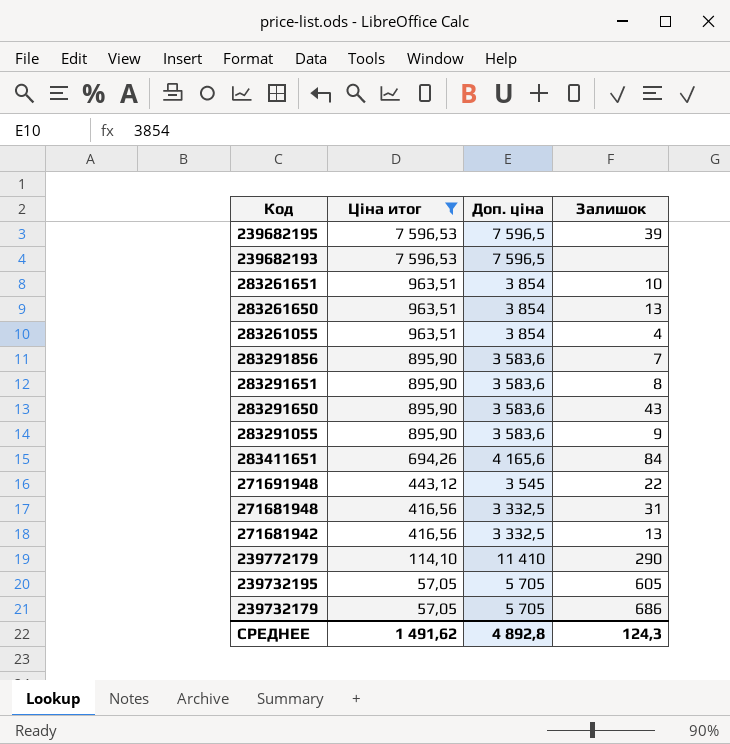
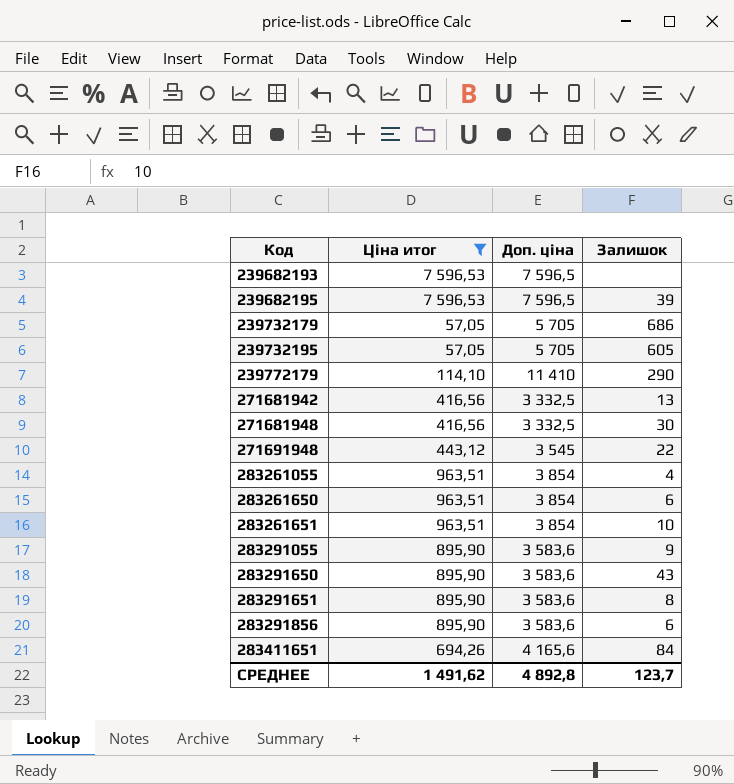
row order: Ціна итог descending -> Код ascending
271681948 | Залишок: 31 -> 30
283261650 | Залишок: 13 -> 6
283291856 | Залишок: 7 -> 6
СРЕДНЕЕ | Залишок: 124,3 -> 123,7

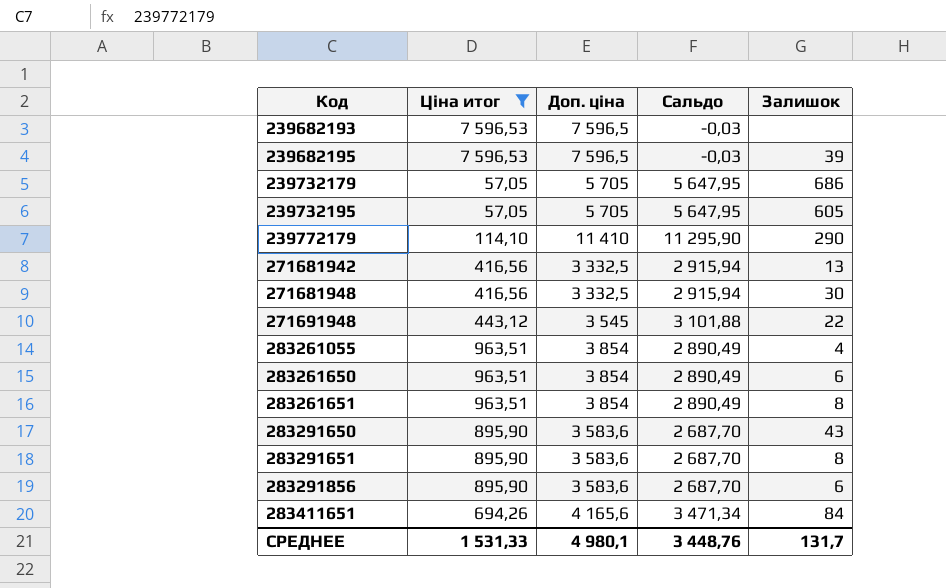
column Сальдо | formula: none -> [Доп. ціна] - [Ціна итог]
row 283291055: 895,90 | 3 583,6 | 9 -> none
283261651 | Залишок: 10 -> 8
СРЕДНЕЕ | Ціна итог: 1 491,62 -> 1 531,33
СРЕДНЕЕ | Доп. ціна: 4 892,8 -> 4 980,1
СРЕДНЕЕ | Залишок: 123,7 -> 131,7

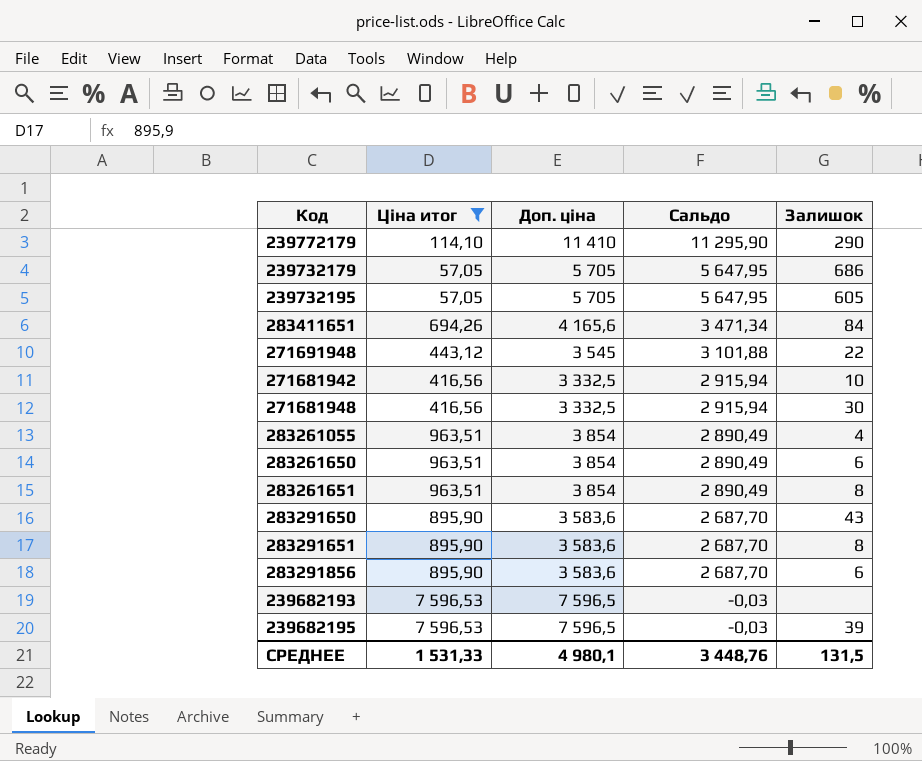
row order: Код ascending -> Сальдо descending
271681942 | Залишок: 13 -> 10
СРЕДНЕЕ | Залишок: 131,7 -> 131,5

